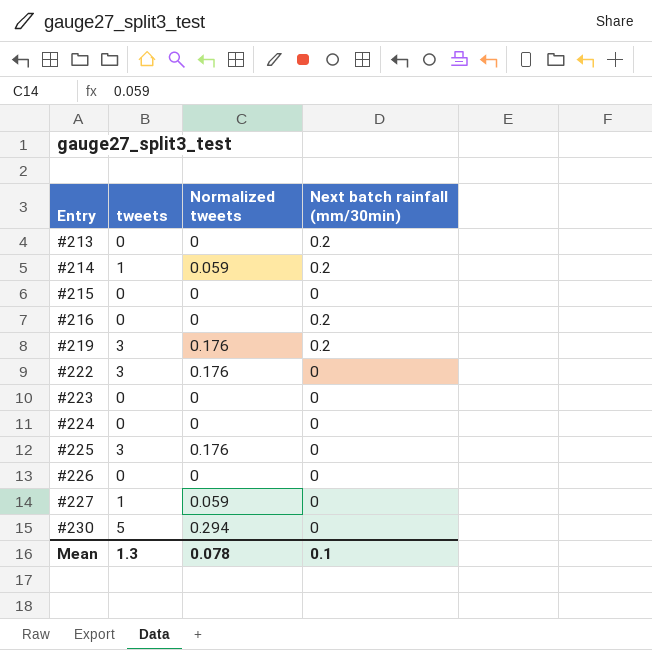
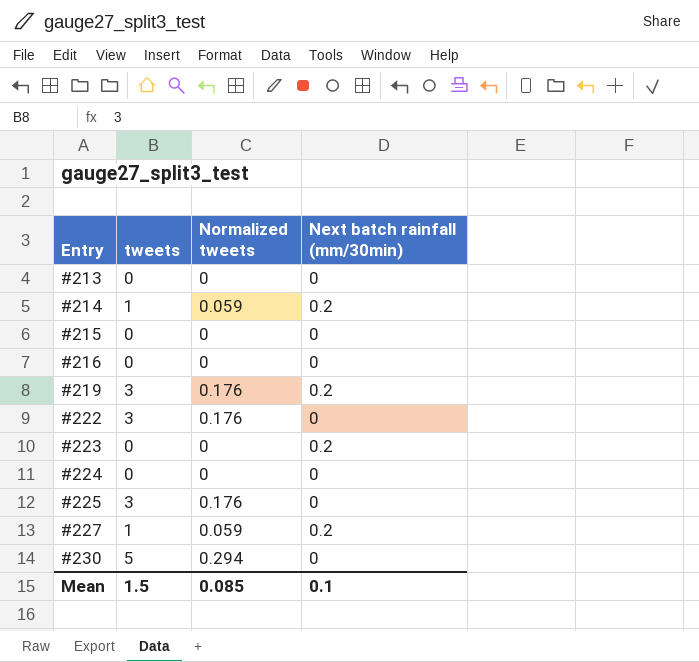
row #226: 0 | 0 | 0 -> none
#213 | Next batch rainfall (mm/30min): 0.2 -> 0
#216 | Next batch rainfall (mm/30min): 0.2 -> 0
#223 | Next batch rainfall (mm/30min): 0 -> 0.2
#227 | Next batch rainfall (mm/30min): 0 -> 0.2
Mean | tweets: 1.3 -> 1.5
Mean | Normalized tweets: 0.078 -> 0.085

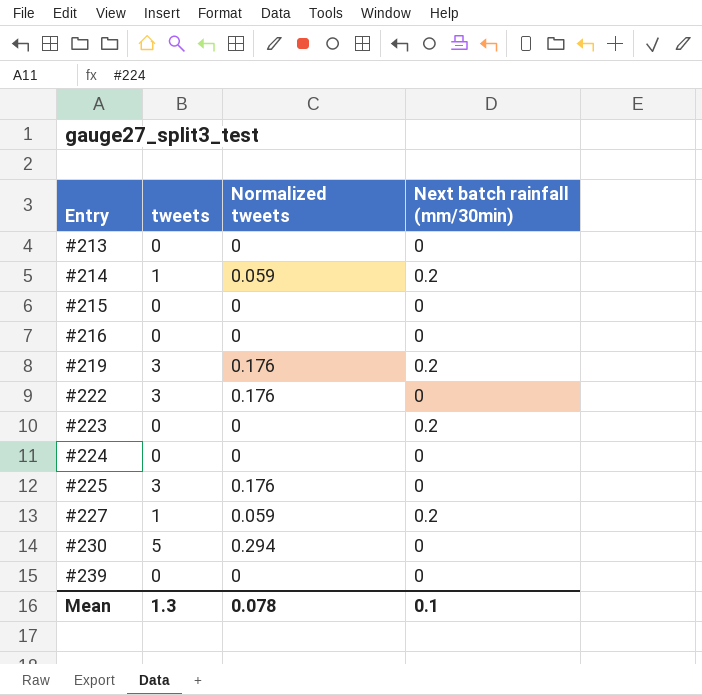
row #239: none -> 0 | 0 | 0
Mean | tweets: 1.5 -> 1.3
Mean | Normalized tweets: 0.085 -> 0.078

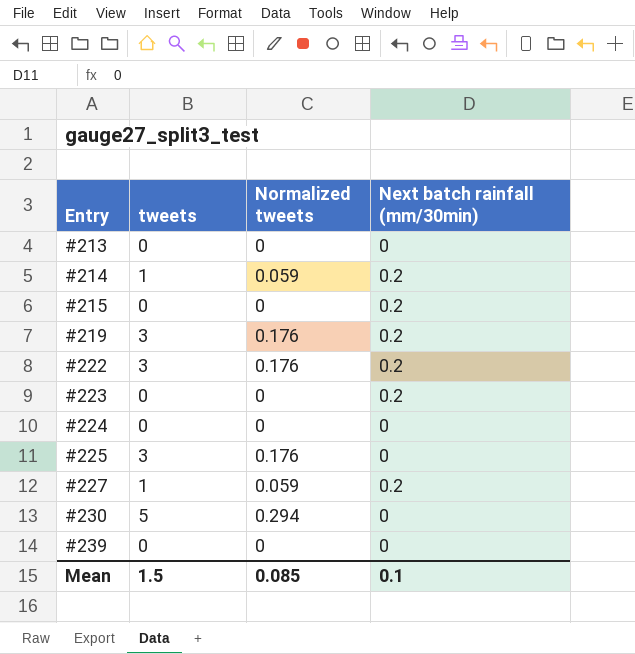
row #216: 0 | 0 | 0 -> none
#215 | Next batch rainfall (mm/30min): 0 -> 0.2
#222 | Next batch rainfall (mm/30min): 0 -> 0.2
Mean | tweets: 1.3 -> 1.5
Mean | Normalized tweets: 0.078 -> 0.085

